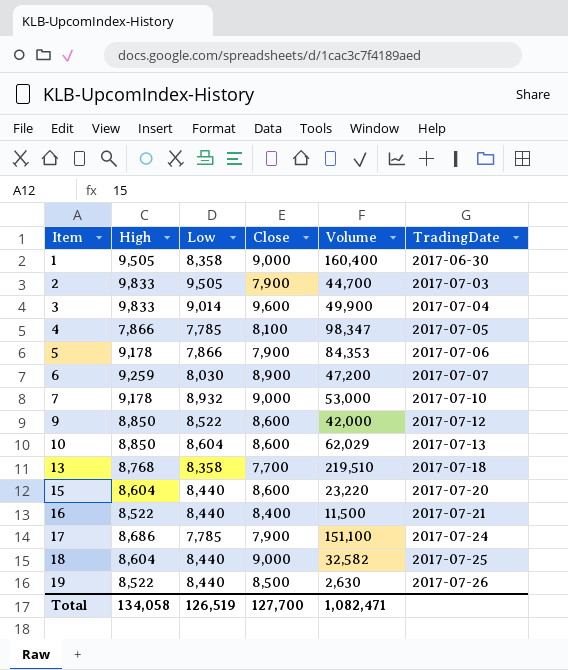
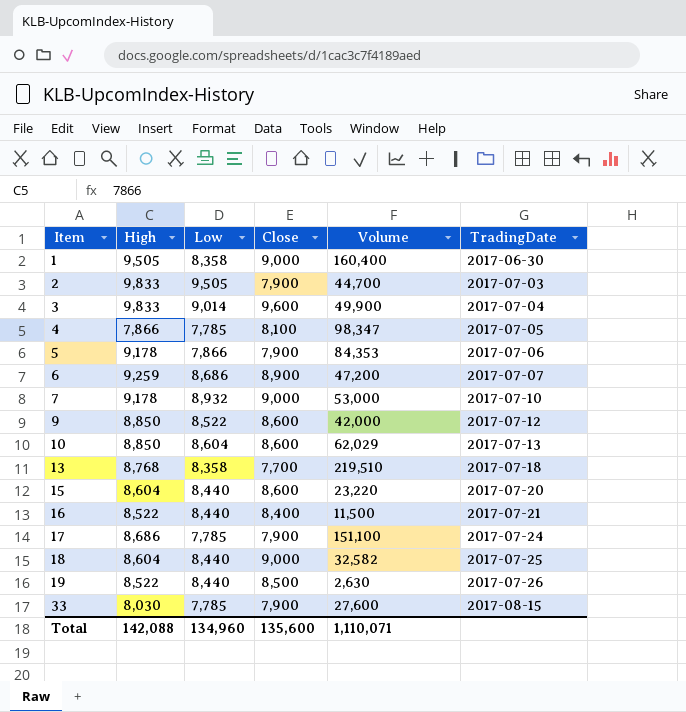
6 | Low: 8,030 -> 8,686
row 33: none -> 8,030 | 7,785 | 7,900 | 27,600 | 2017-08-15
Total | High: 134,058 -> 142,088
Total | Low: 126,519 -> 134,960
Total | Close: 127,700 -> 135,600
Total | Volume: 1,082,471 -> 1,110,071

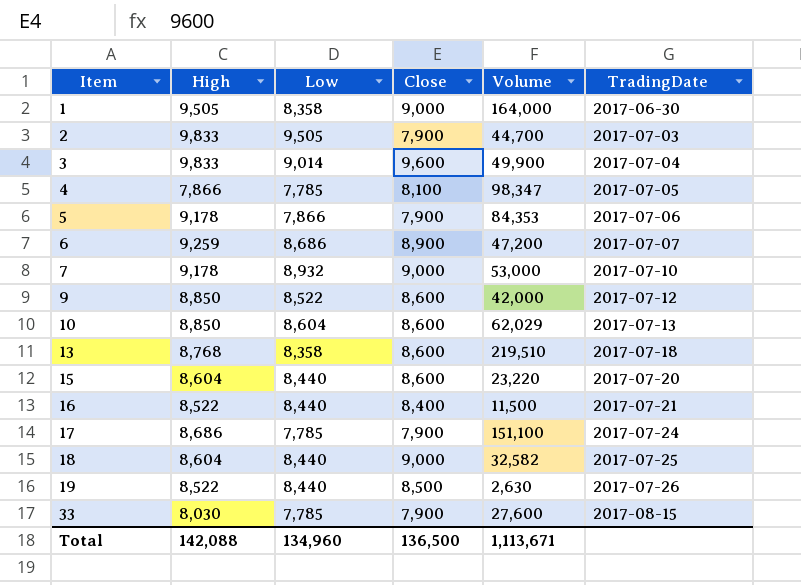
1 | Volume: 160,400 -> 164,000
13 | Close: 7,700 -> 8,600
Total | Close: 135,600 -> 136,500
Total | Volume: 1,110,071 -> 1,113,671

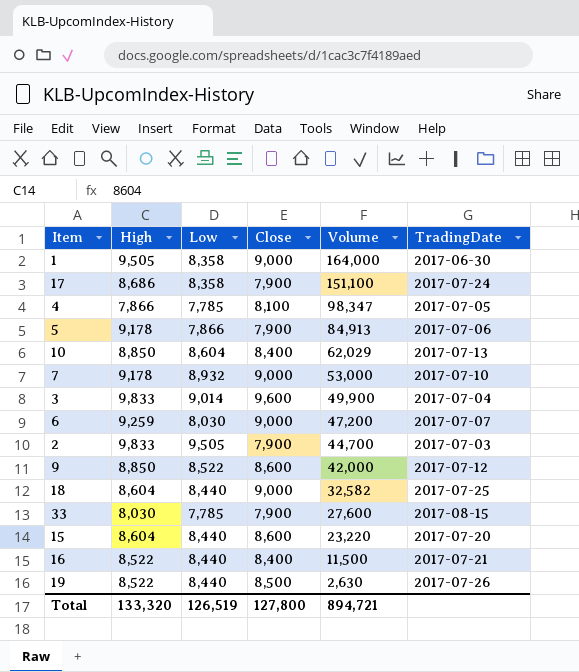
row order: Item ascending -> Volume descending
row 13: 8,768 | 8,358 | 8,600 | 219,510 | 2017-07-18 -> none
17 | Low: 7,785 -> 8,358
5 | Volume: 84,353 -> 84,913
10 | Close: 8,600 -> 8,400
6 | Low: 8,686 -> 8,030
6 | Close: 8,900 -> 9,000
Total | High: 142,088 -> 133,320
Total | Low: 134,960 -> 126,519
Total | Close: 136,500 -> 127,800
Total | Volume: 1,113,671 -> 894,721

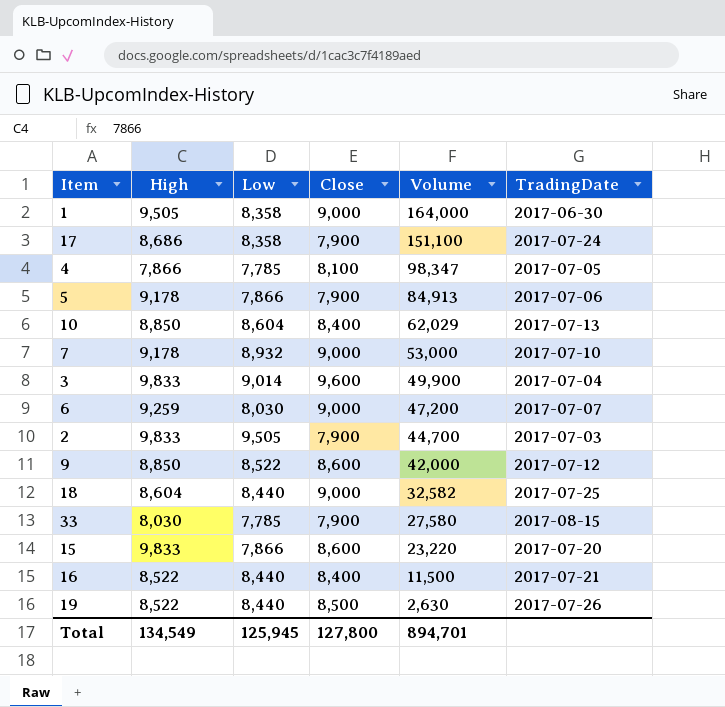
33 | Volume: 27,600 -> 27,580
15 | High: 8,604 -> 9,833
15 | Low: 8,440 -> 7,866
Total | High: 133,320 -> 134,549
Total | Low: 126,519 -> 125,945
Total | Volume: 894,721 -> 894,701

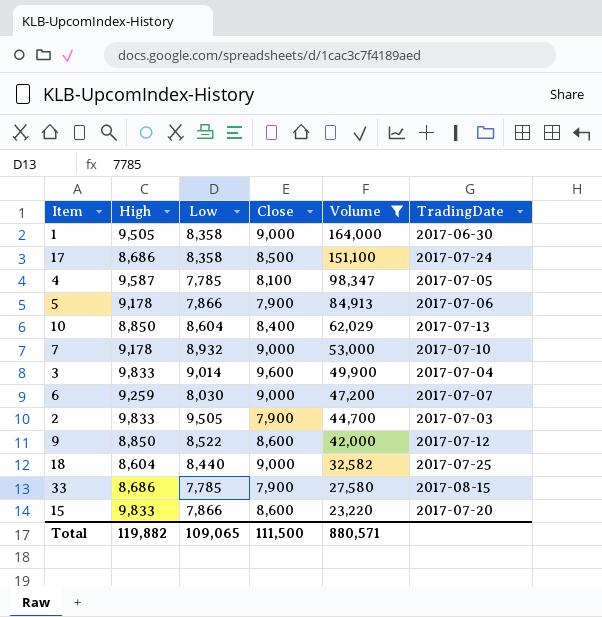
filter: none -> Volume >= 23,220
17 | Close: 7,900 -> 8,500
4 | High: 7,866 -> 9,587
33 | High: 8,030 -> 8,686
Total | High: 134,549 -> 119,882
Total | Low: 125,945 -> 109,065
Total | Close: 127,800 -> 111,500
Total | Volume: 894,701 -> 880,571

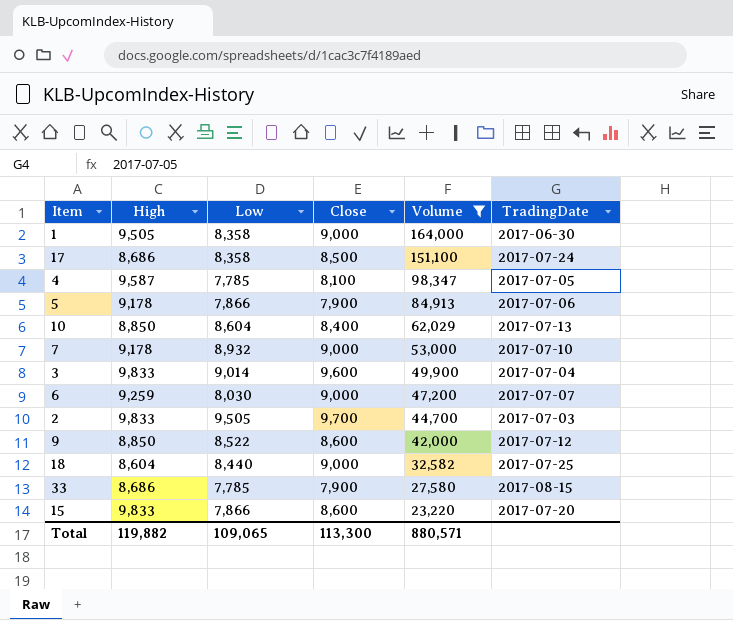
2 | Close: 7,900 -> 9,700
Total | Close: 111,500 -> 113,300

